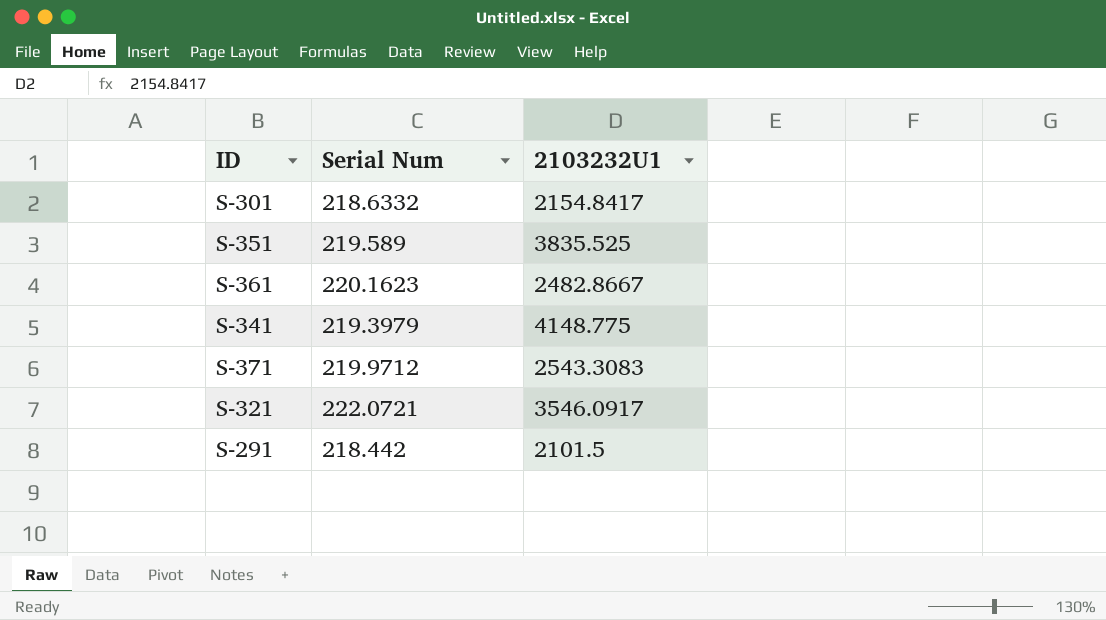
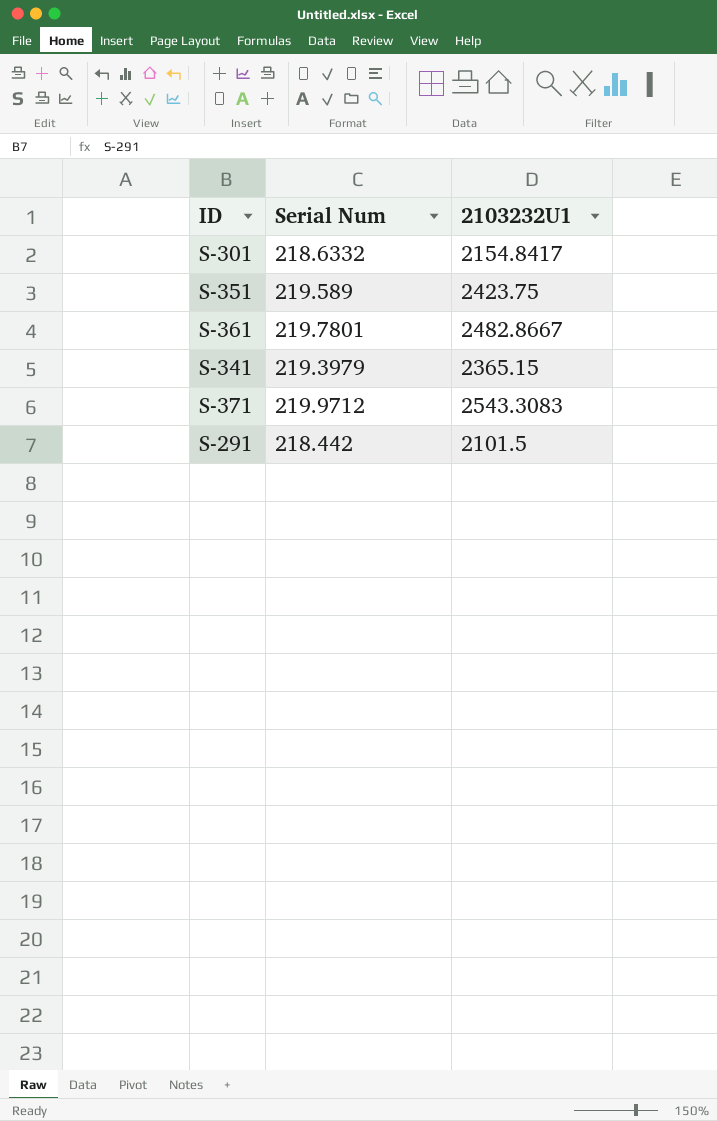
row S-321: 222.0721 | 3546.0917 -> none
S-351 | 2103232U1: 3835.525 -> 2423.75
S-361 | Serial Num: 220.1623 -> 219.7801
S-341 | 2103232U1: 4148.775 -> 2365.15

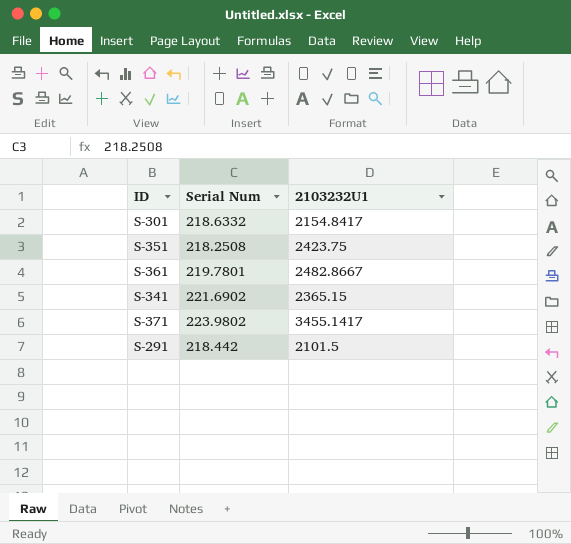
S-351 | Serial Num: 219.589 -> 218.2508
S-341 | Serial Num: 219.3979 -> 221.6902
S-371 | Serial Num: 219.9712 -> 223.9802
S-371 | 2103232U1: 2543.3083 -> 3455.1417

